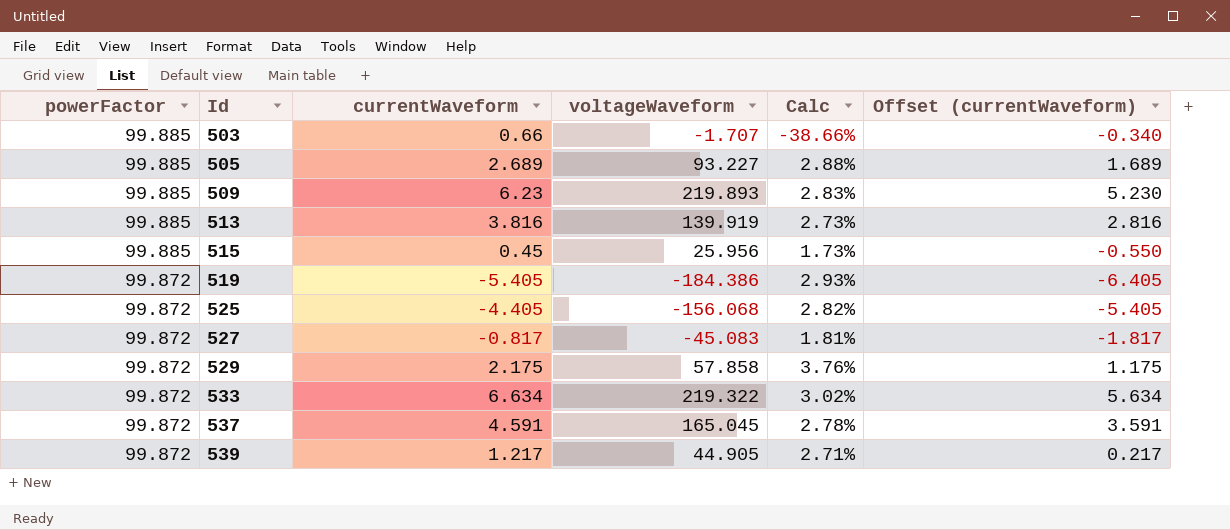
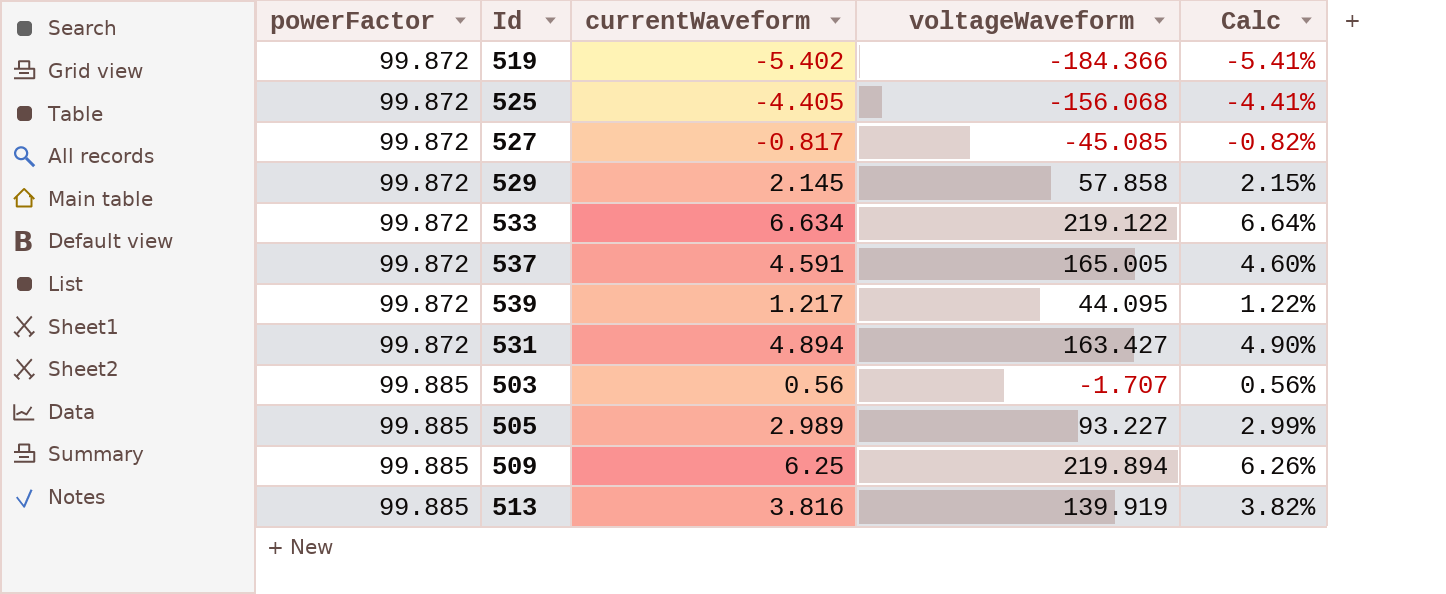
row order: powerFactor descending -> powerFactor ascending
column Offset (currentWaveform) | formula: [currentWaveform] - 1 -> none
column Calc | formula: [currentWaveform] / [voltageWaveform] -> [currentWaveform] / [powerFactor]
row 515: 99.885 | 0.45 | 25.956 | 1.73% | -0.550 -> none
519 | currentWaveform: -5.405 -> -5.402
519 | voltageWaveform: -184.386 -> -184.366
527 | voltageWaveform: -45.083 -> -45.085
529 | currentWaveform: 2.175 -> 2.145
533 | voltageWaveform: 219.322 -> 219.122
537 | voltageWaveform: 165.045 -> 165.005
539 | voltageWaveform: 44.905 -> 44.095
row 531: none -> 99.872 | 4.894 | 163.427 | 4.90%
503 | currentWaveform: 0.66 -> 0.56
505 | currentWaveform: 2.689 -> 2.989
509 | currentWaveform: 6.23 -> 6.25
509 | voltageWaveform: 219.893 -> 219.894

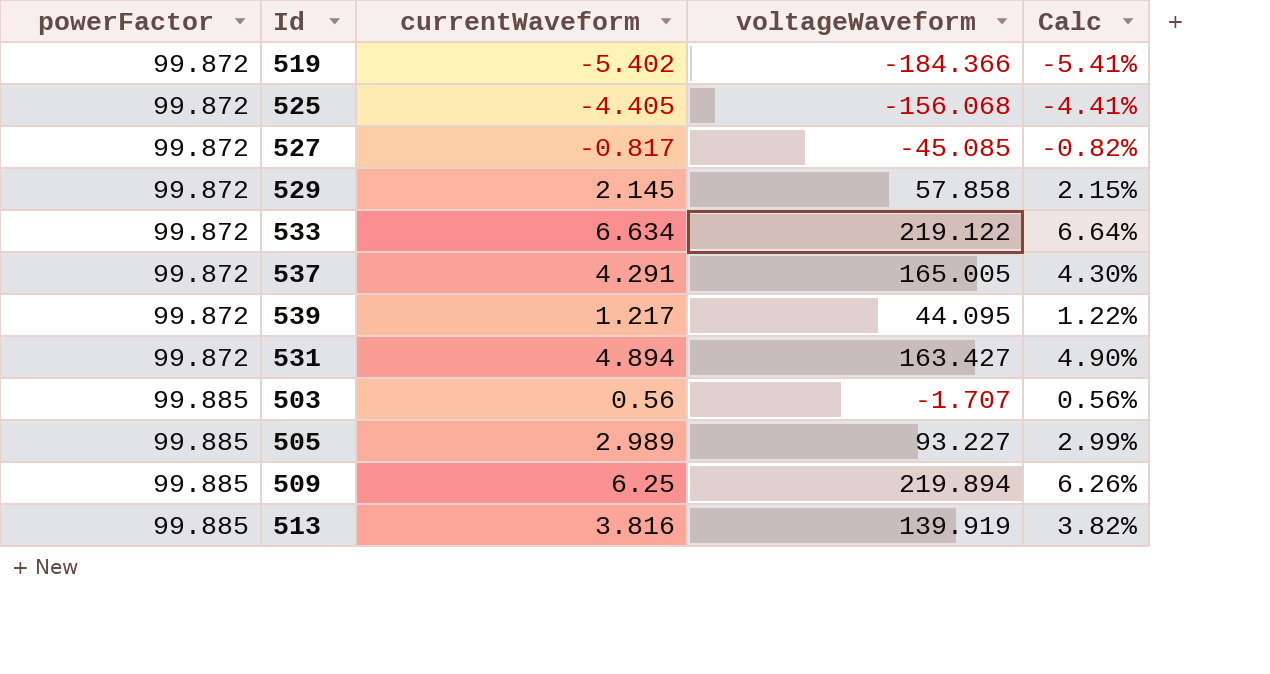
537 | currentWaveform: 4.591 -> 4.291
537 | Calc: 4.60% -> 4.30%

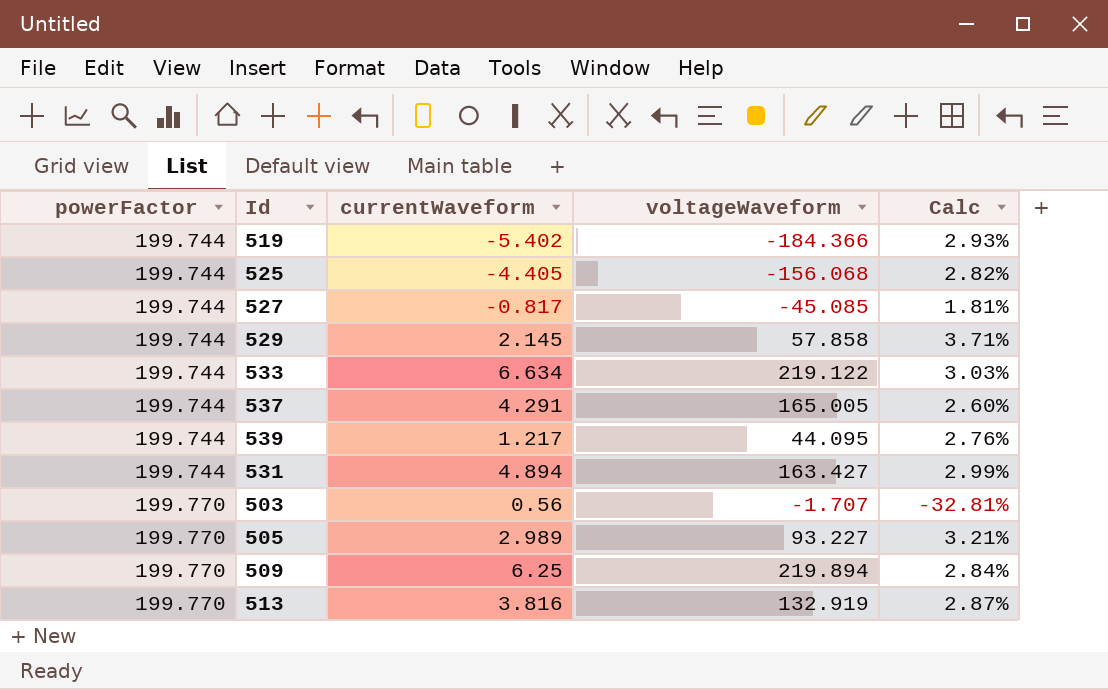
column Calc | formula: [currentWaveform] / [powerFactor] -> [currentWaveform] / [voltageWaveform]
519 | powerFactor: 99.872 -> 199.744
525 | powerFactor: 99.872 -> 199.744
527 | powerFactor: 99.872 -> 199.744
529 | powerFactor: 99.872 -> 199.744
533 | powerFactor: 99.872 -> 199.744
537 | powerFactor: 99.872 -> 199.744
539 | powerFactor: 99.872 -> 199.744
531 | powerFactor: 99.872 -> 199.744
503 | powerFactor: 99.885 -> 199.770
505 | powerFactor: 99.885 -> 199.770
509 | powerFactor: 99.885 -> 199.770
513 | powerFactor: 99.885 -> 199.770
513 | voltageWaveform: 139.919 -> 132.919

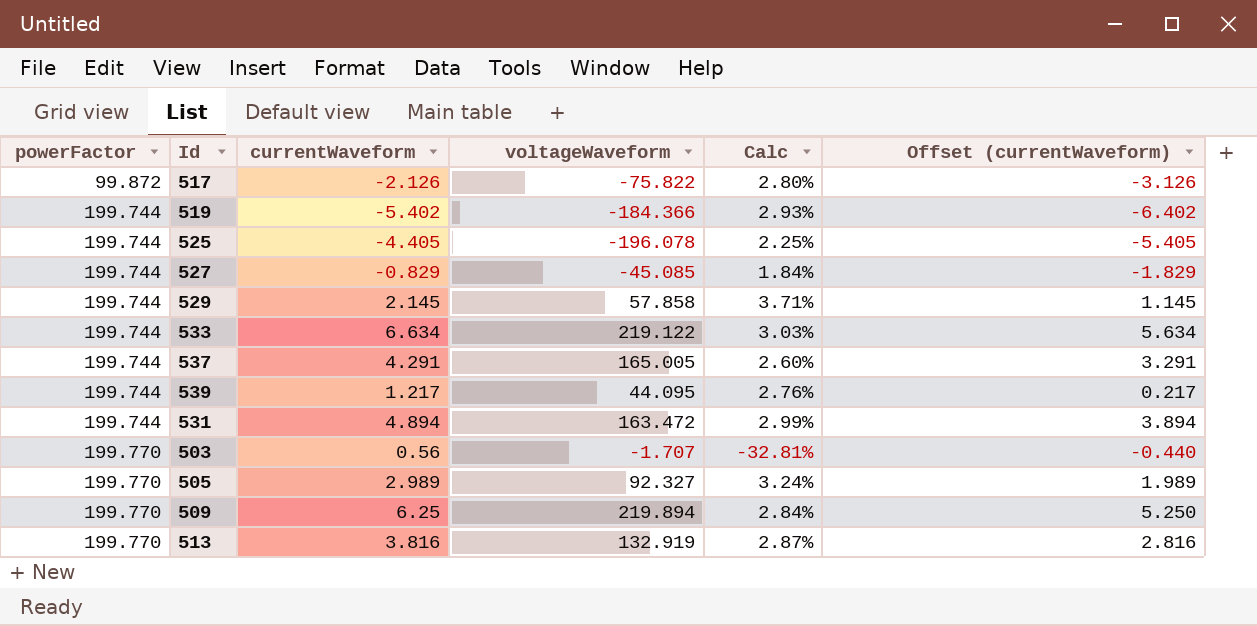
column Offset (currentWaveform) | formula: none -> [currentWaveform] - 1
row 517: none -> 99.872 | -2.126 | -75.822 | 2.80% | -3.126
525 | voltageWaveform: -156.068 -> -196.078
525 | Calc: 2.82% -> 2.25%
527 | currentWaveform: -0.817 -> -0.829
527 | Calc: 1.81% -> 1.84%
531 | voltageWaveform: 163.427 -> 163.472
505 | voltageWaveform: 93.227 -> 92.327
505 | Calc: 3.21% -> 3.24%

